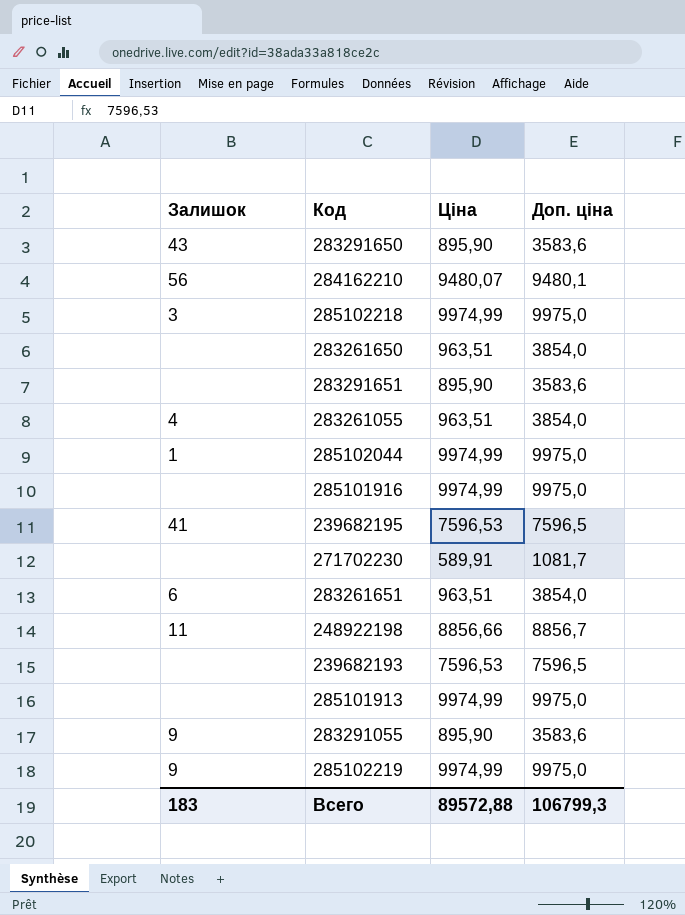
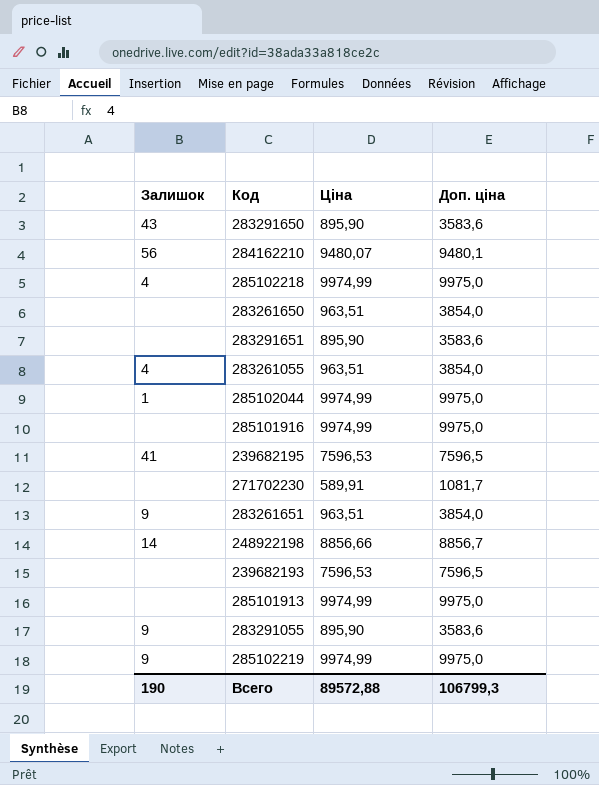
285102218 | Залишок: 3 -> 4
283261651 | Залишок: 6 -> 9
248922198 | Залишок: 11 -> 14
Всего | Залишок: 183 -> 190

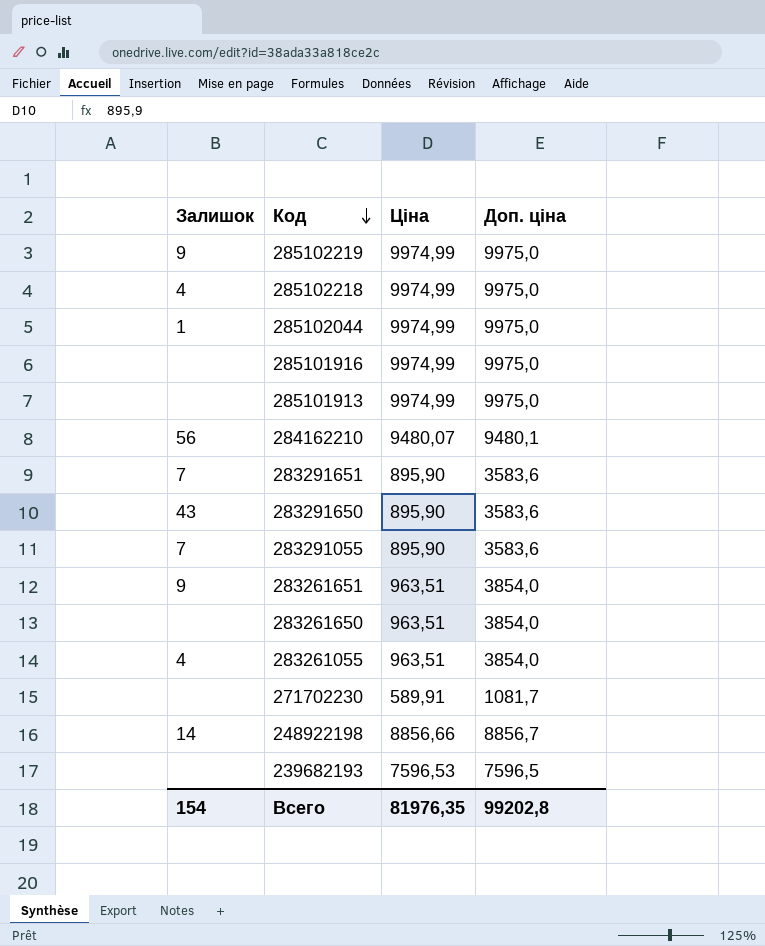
row order: none -> Код descending
row 239682195: 41 | 7596,53 | 7596,5 -> none
283291651 | Залишок: none -> 7
283291055 | Залишок: 9 -> 7
Всего | Залишок: 190 -> 154
Всего | Ціна: 89572,88 -> 81976,35
Всего | Доп. ціна: 106799,3 -> 99202,8

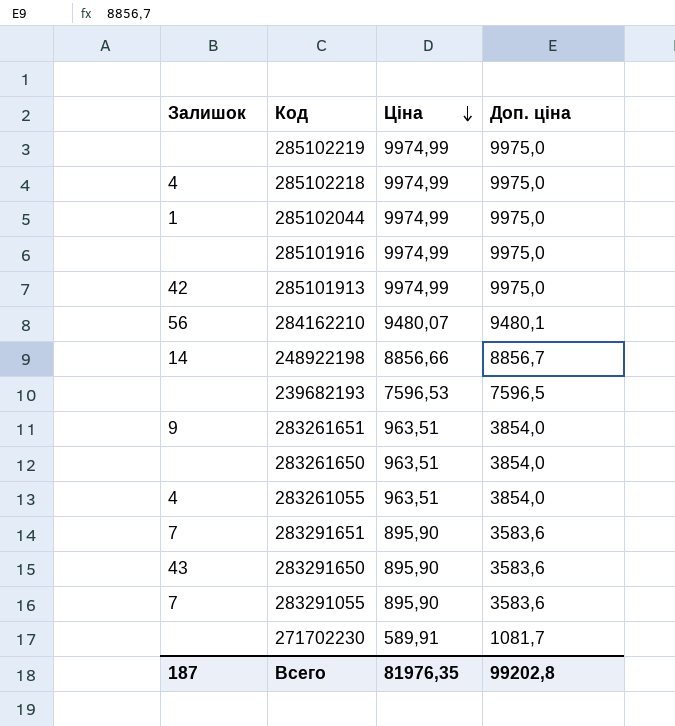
row order: Код descending -> Ціна descending
285102219 | Залишок: 9 -> none
285101913 | Залишок: none -> 42
Всего | Залишок: 154 -> 187

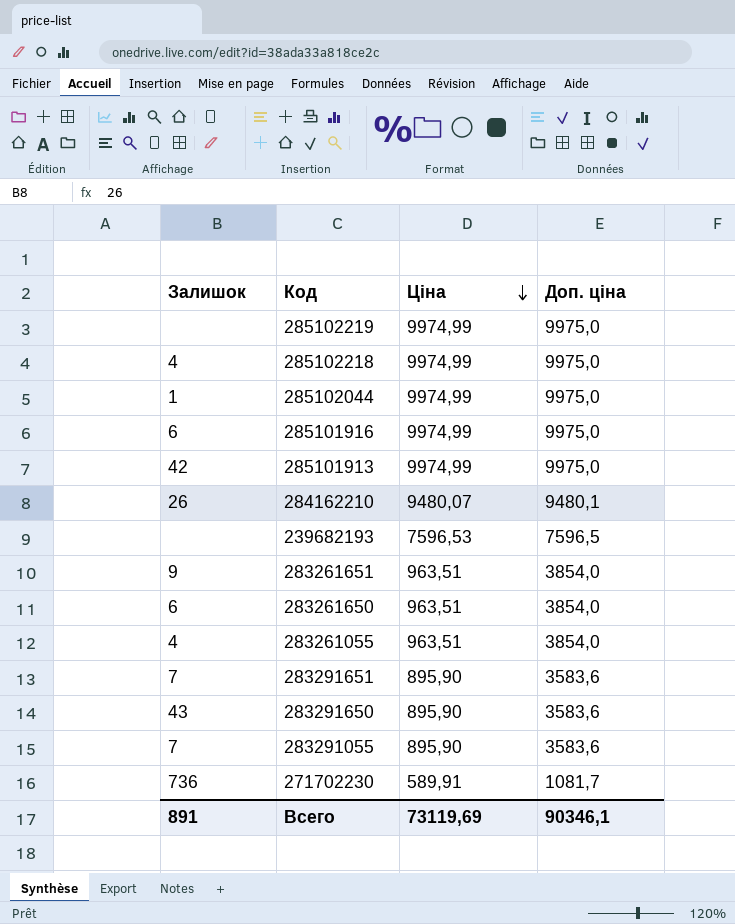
row 248922198: 14 | 8856,66 | 8856,7 -> none
285101916 | Залишок: none -> 6
284162210 | Залишок: 56 -> 26
283261650 | Залишок: none -> 6
271702230 | Залишок: none -> 736
Всего | Залишок: 187 -> 891
Всего | Ціна: 81976,35 -> 73119,69
Всего | Доп. ціна: 99202,8 -> 90346,1

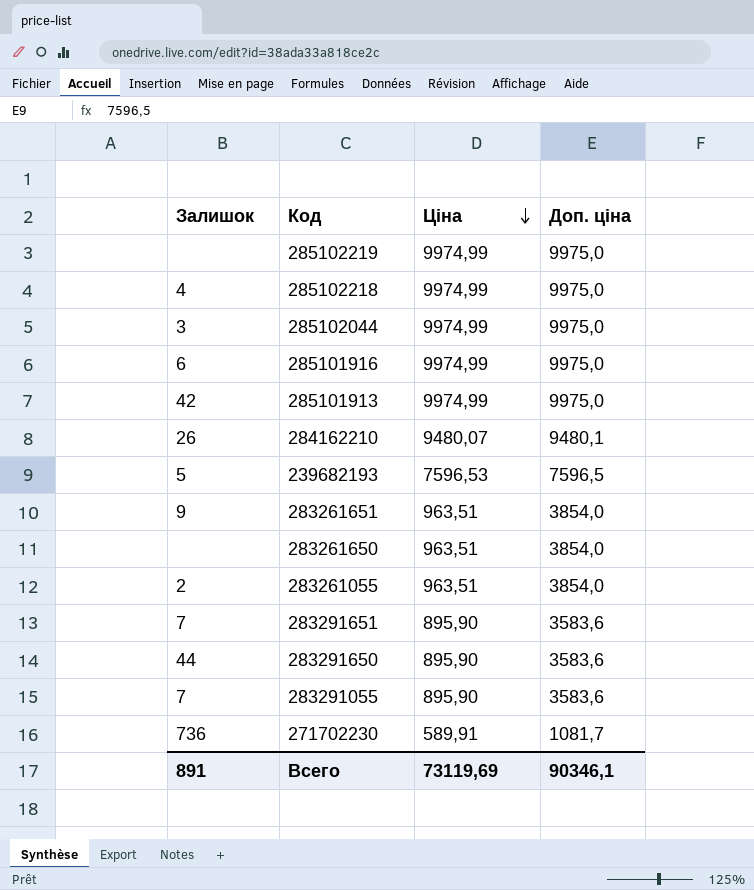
285102044 | Залишок: 1 -> 3
239682193 | Залишок: none -> 5
283261650 | Залишок: 6 -> none
283261055 | Залишок: 4 -> 2
283291650 | Залишок: 43 -> 44

